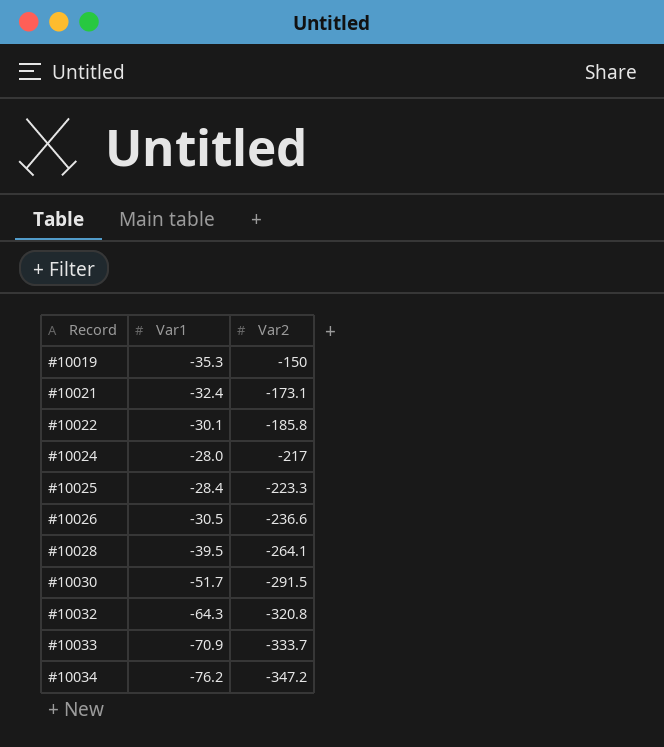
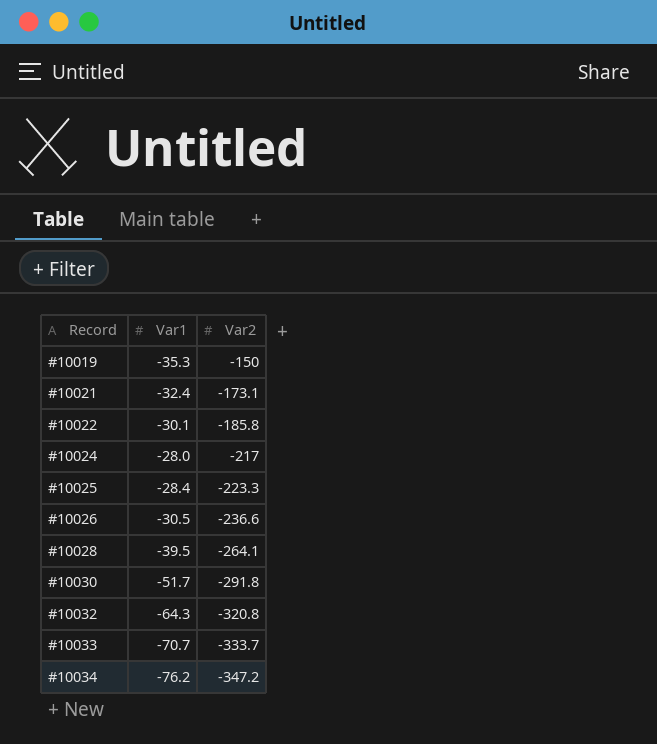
#10030 | Var2: -291.5 -> -291.8
#10033 | Var1: -70.9 -> -70.7

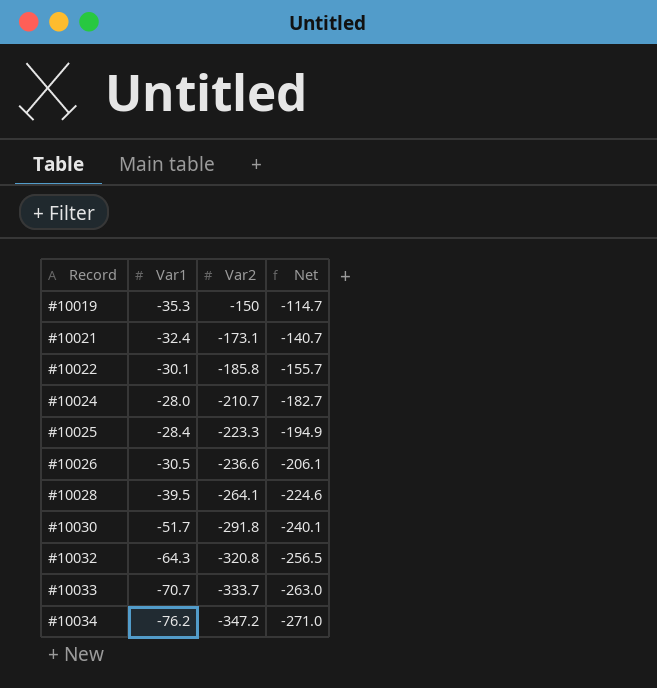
column Net | formula: none -> [Var2] - [Var1]
#10024 | Var2: -217 -> -210.7

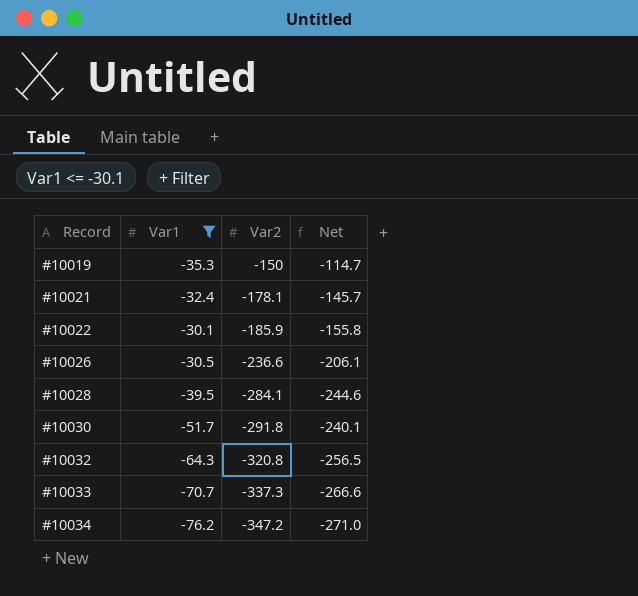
filter: none -> Var1 <= -30.1
#10021 | Var2: -173.1 -> -178.1
#10021 | Net: -140.7 -> -145.7
#10022 | Var2: -185.8 -> -185.9
#10022 | Net: -155.7 -> -155.8
#10028 | Var2: -264.1 -> -284.1
#10028 | Net: -224.6 -> -244.6
#10033 | Var2: -333.7 -> -337.3
#10033 | Net: -263.0 -> -266.6

